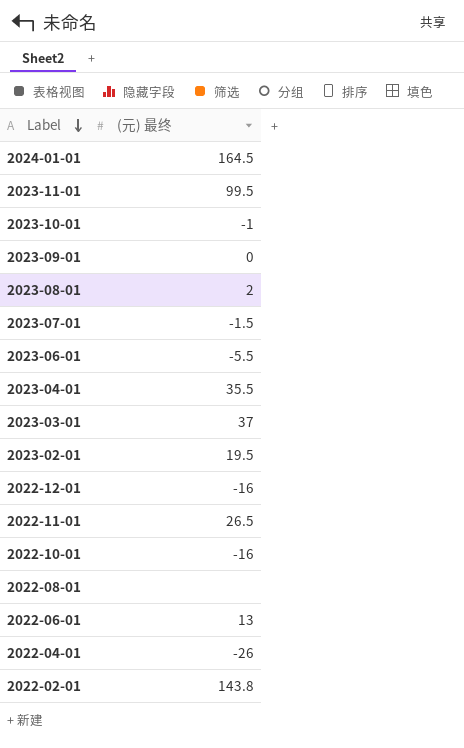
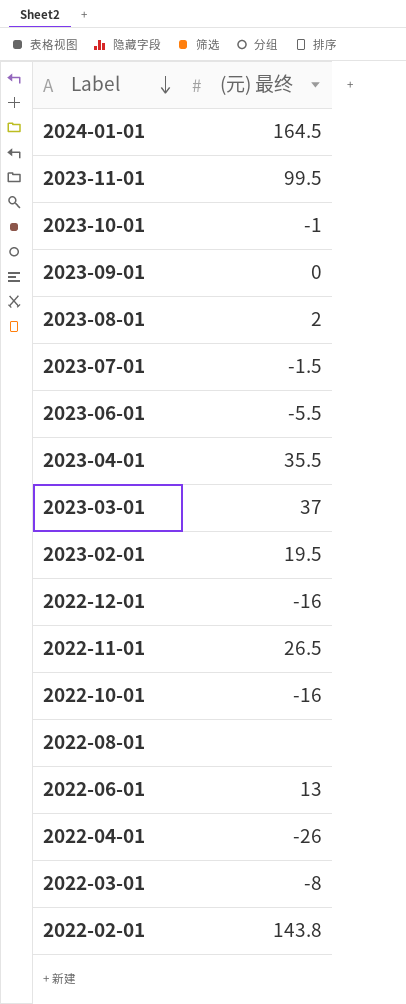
row 2022-03-01: none -> -8

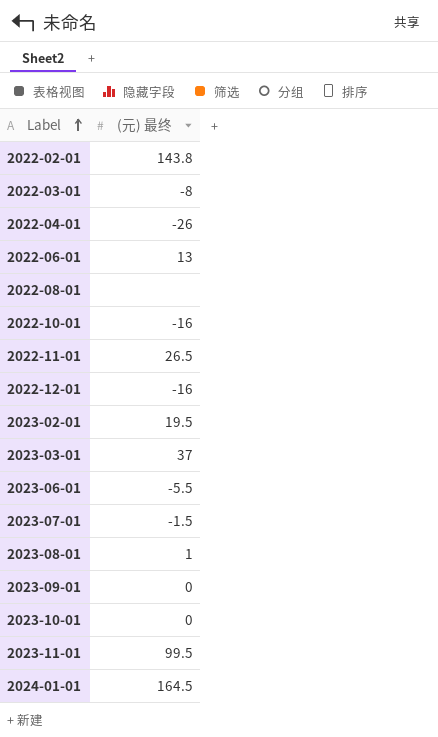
row order: Label descending -> Label ascending
row 2023-04-01: 35.5 -> none
2023-08-01 | (元) 最终: 2 -> 1
2023-10-01 | (元) 最终: -1 -> 0

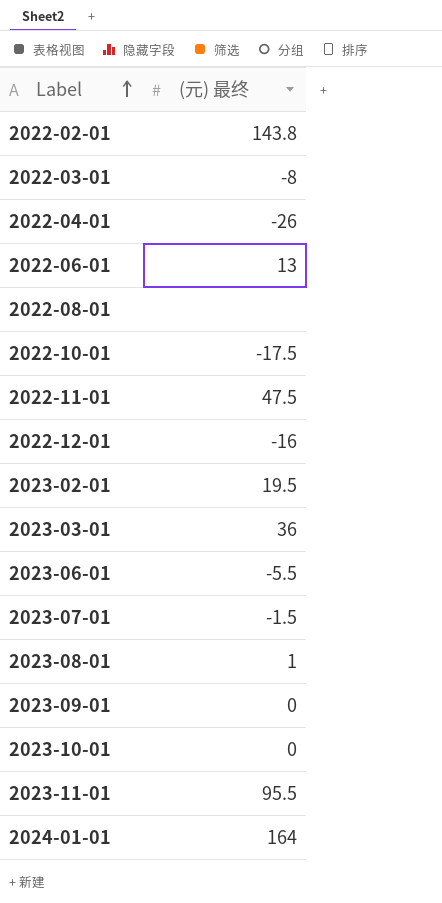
2022-10-01 | (元) 最终: -16 -> -17.5
2022-11-01 | (元) 最终: 26.5 -> 47.5
2023-03-01 | (元) 最终: 37 -> 36
2023-11-01 | (元) 最终: 99.5 -> 95.5
2024-01-01 | (元) 最终: 164.5 -> 164

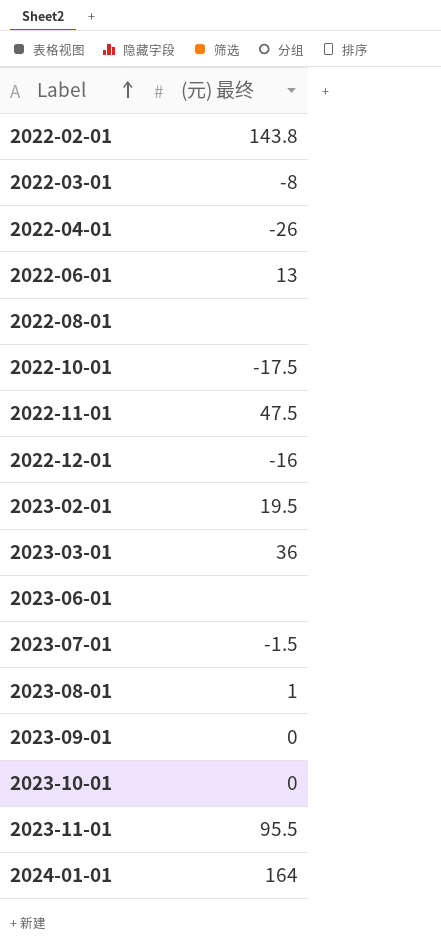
2023-06-01 | (元) 最终: -5.5 -> none

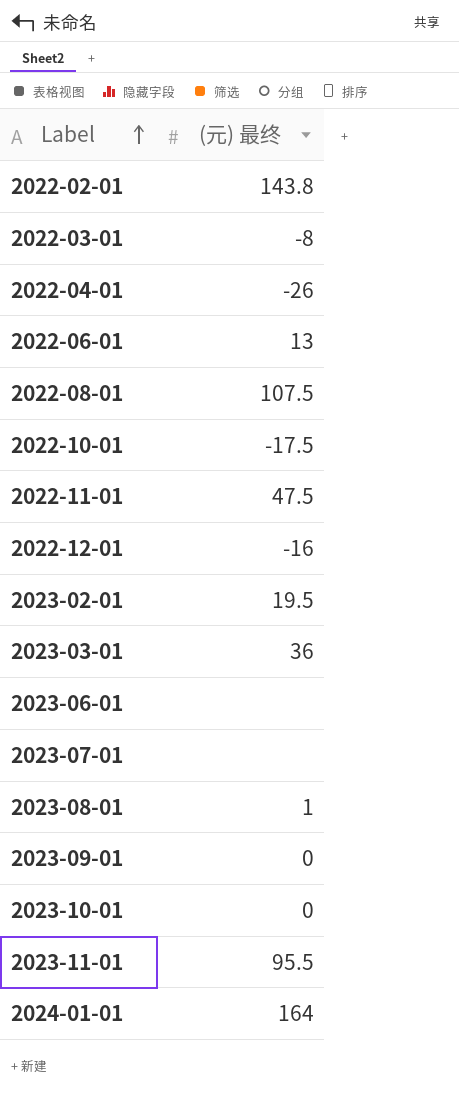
2022-08-01 | (元) 最终: none -> 107.5
2023-07-01 | (元) 最终: -1.5 -> none

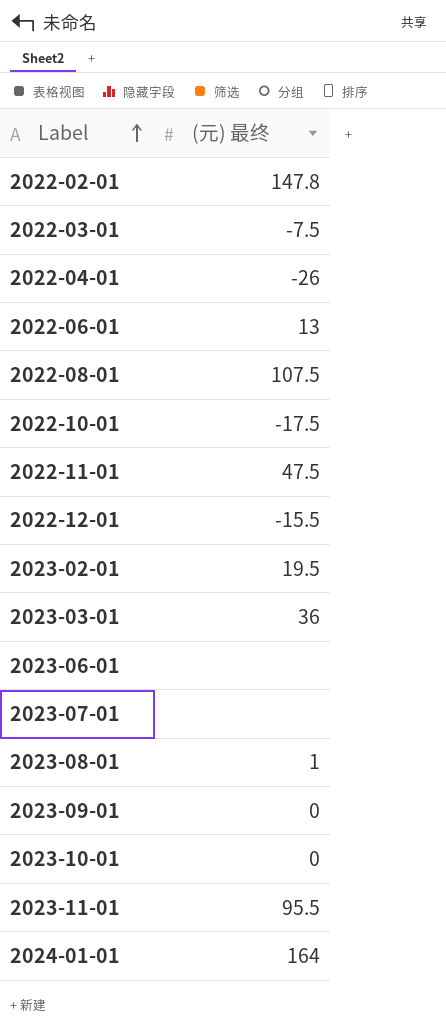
2022-02-01 | (元) 最终: 143.8 -> 147.8
2022-03-01 | (元) 最终: -8 -> -7.5
2022-12-01 | (元) 最终: -16 -> -15.5

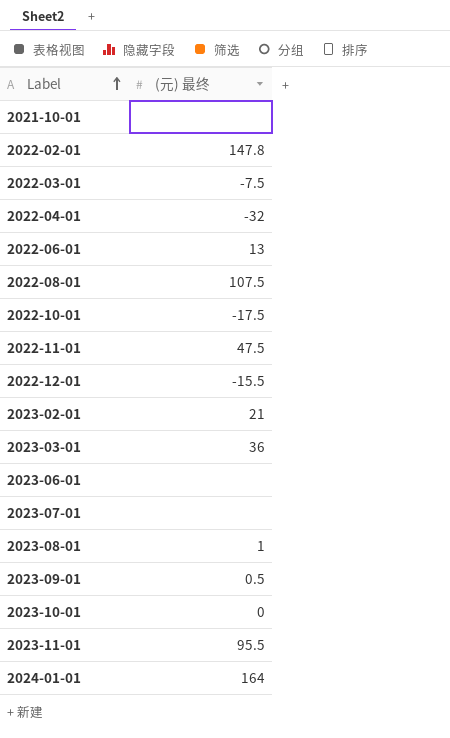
row 2021-10-01: none -> none
2022-04-01 | (元) 最终: -26 -> -32
2023-02-01 | (元) 最终: 19.5 -> 21
2023-09-01 | (元) 最终: 0 -> 0.5

